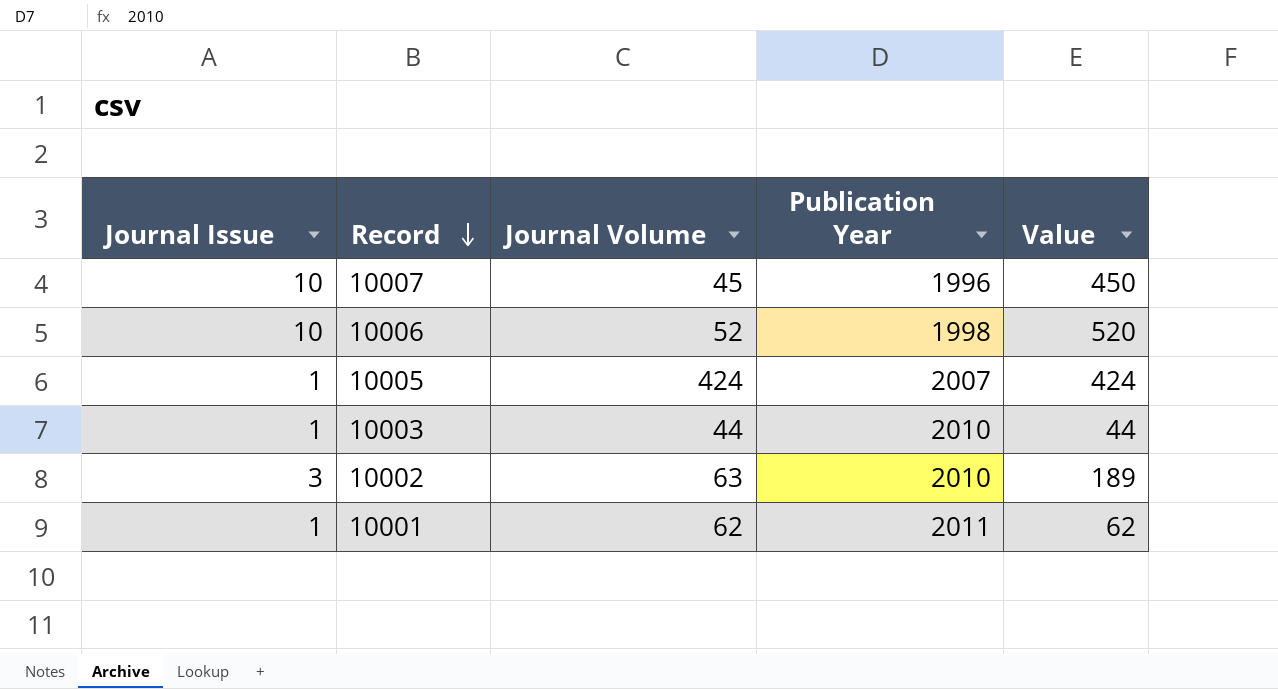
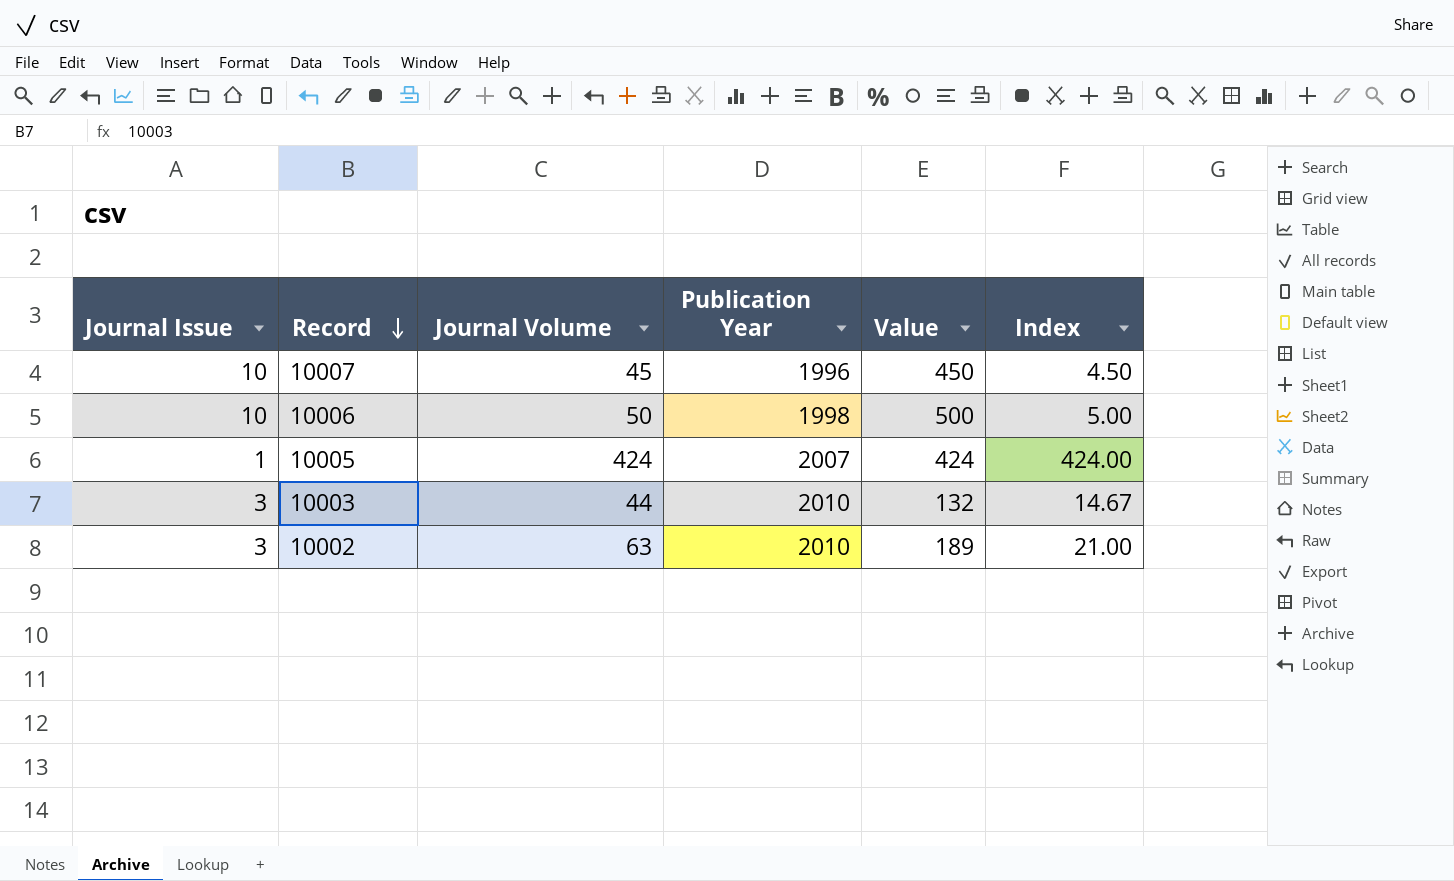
column Index | formula: none -> [Journal Volume] / [Journal Issue]
row 10001: 1 | 62 | 2011 | 62 -> none
10006 | Journal Volume: 52 -> 50
10006 | Value: 520 -> 500
10003 | Journal Issue: 1 -> 3
10003 | Value: 44 -> 132

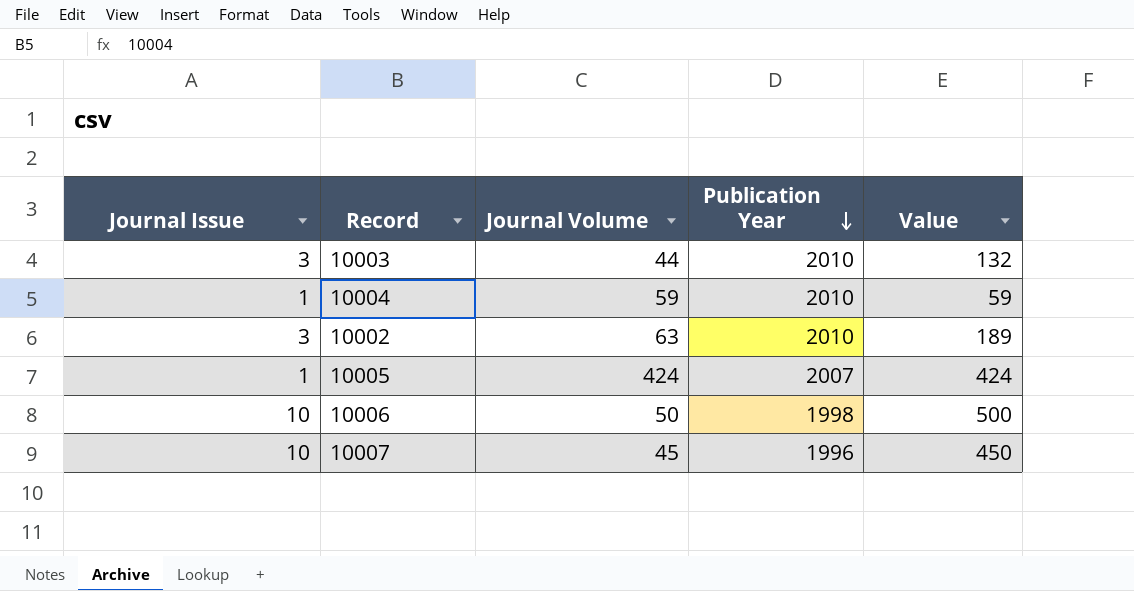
row order: Record descending -> Publication Year descending
column Index | formula: [Journal Volume] / [Journal Issue] -> none
row 10004: none -> 1 | 59 | 2010 | 59

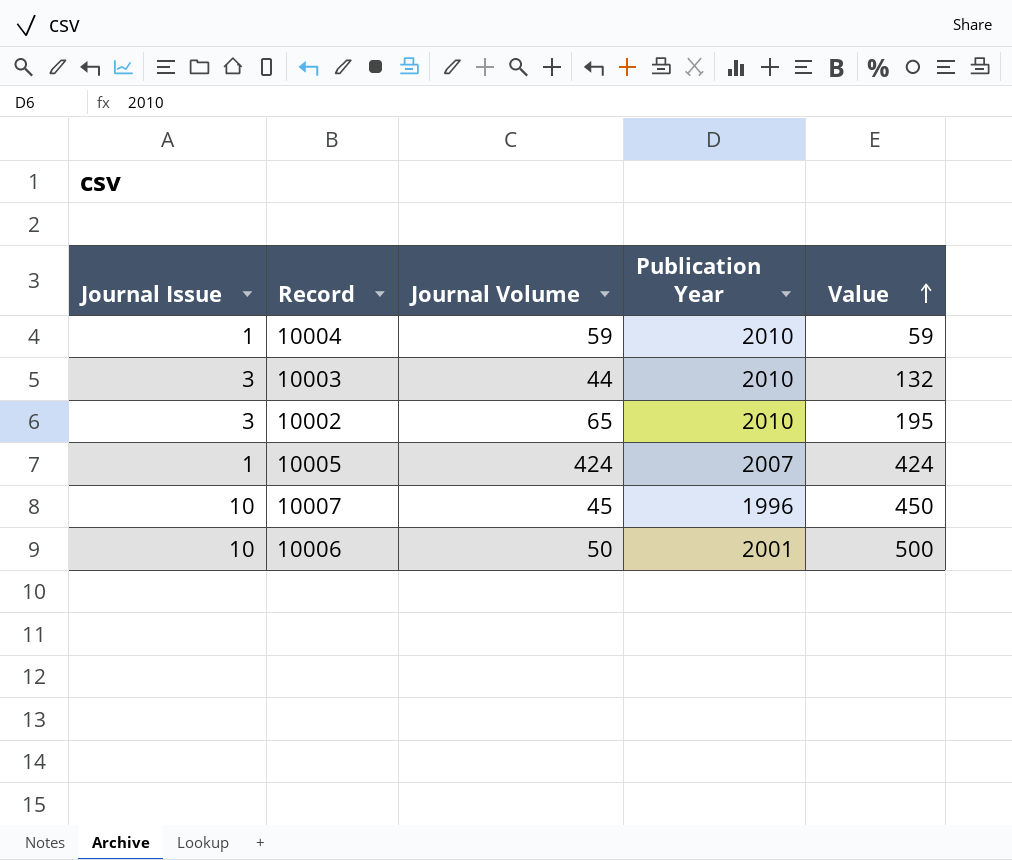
row order: Publication Year descending -> Value ascending
10002 | Journal Volume: 63 -> 65
10002 | Value: 189 -> 195
10006 | Publication Year: 1998 -> 2001

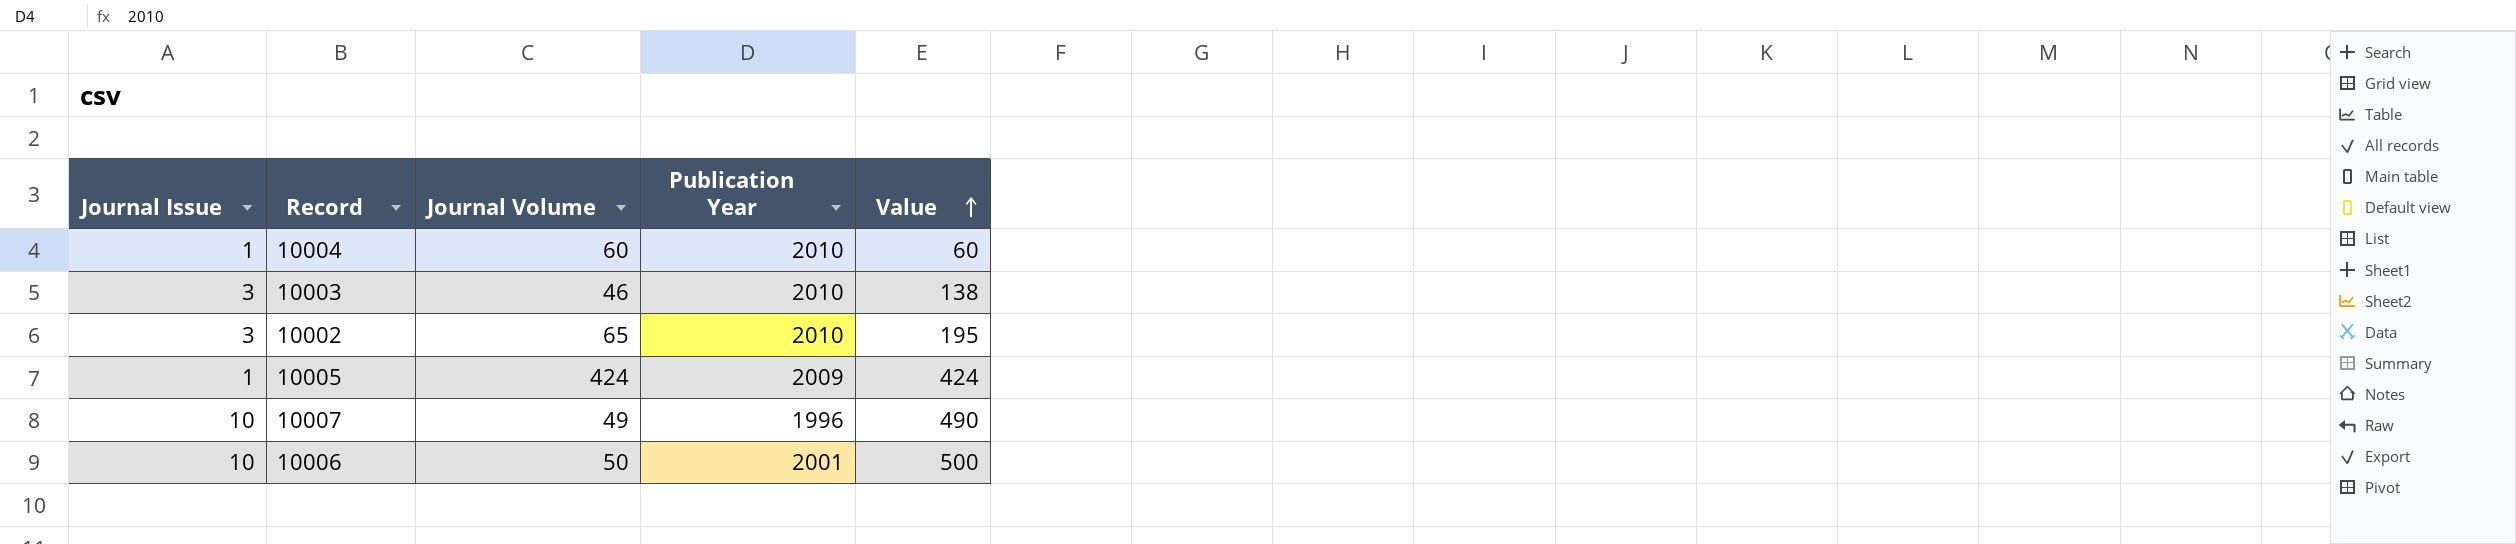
10004 | Journal Volume: 59 -> 60
10004 | Value: 59 -> 60
10003 | Journal Volume: 44 -> 46
10003 | Value: 132 -> 138
10005 | Publication Year: 2007 -> 2009
10007 | Journal Volume: 45 -> 49
10007 | Value: 450 -> 490

